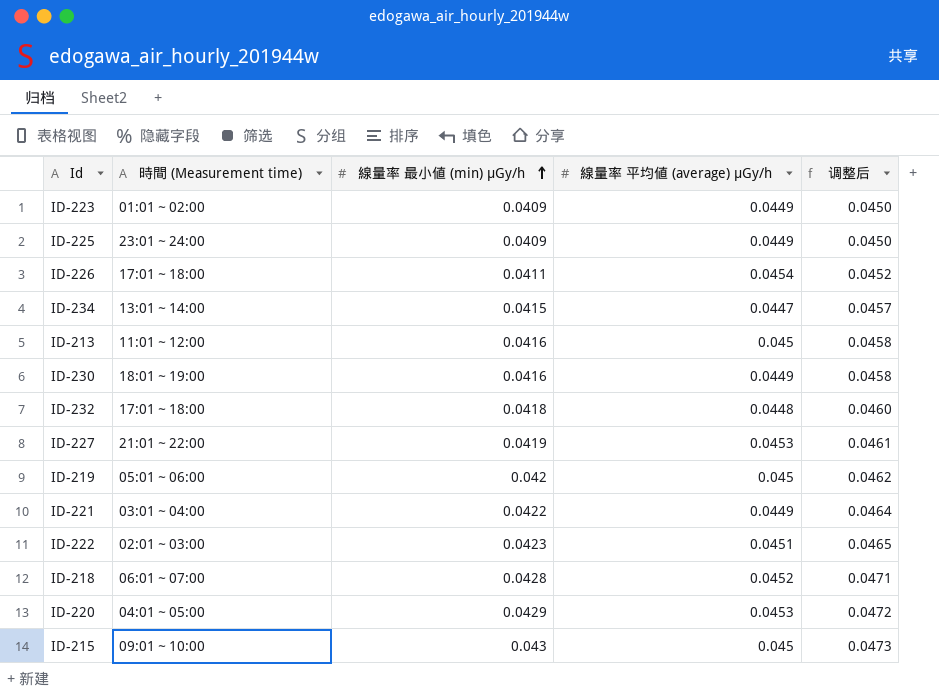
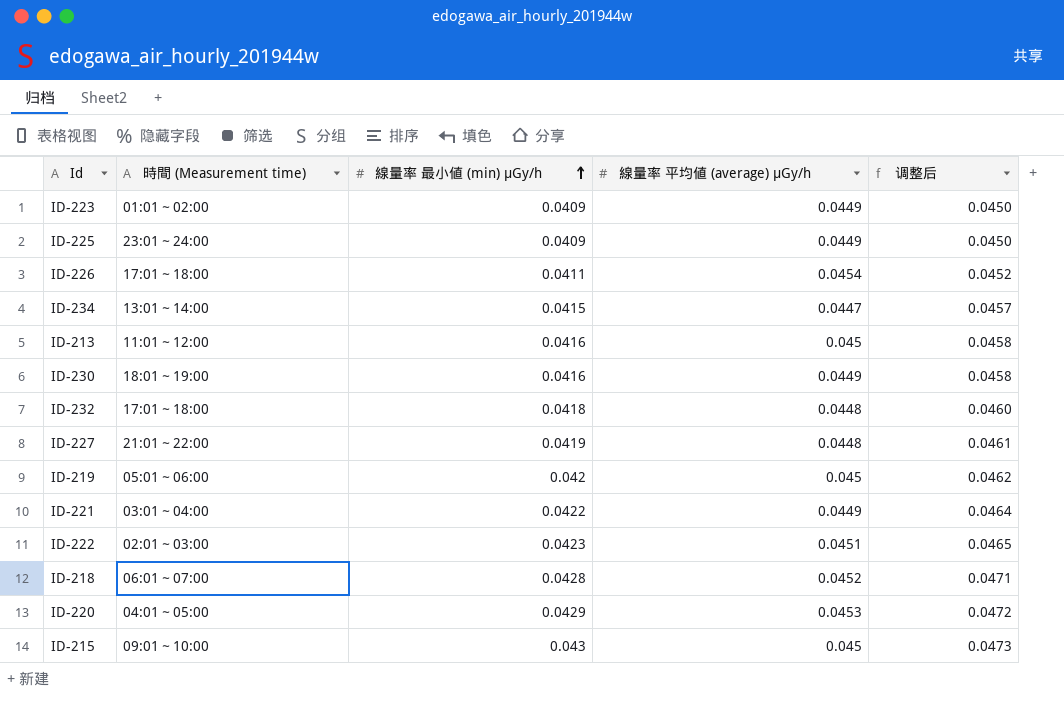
ID-227 | 線量率 平均値 (average) μGy/h: 0.0453 -> 0.0448

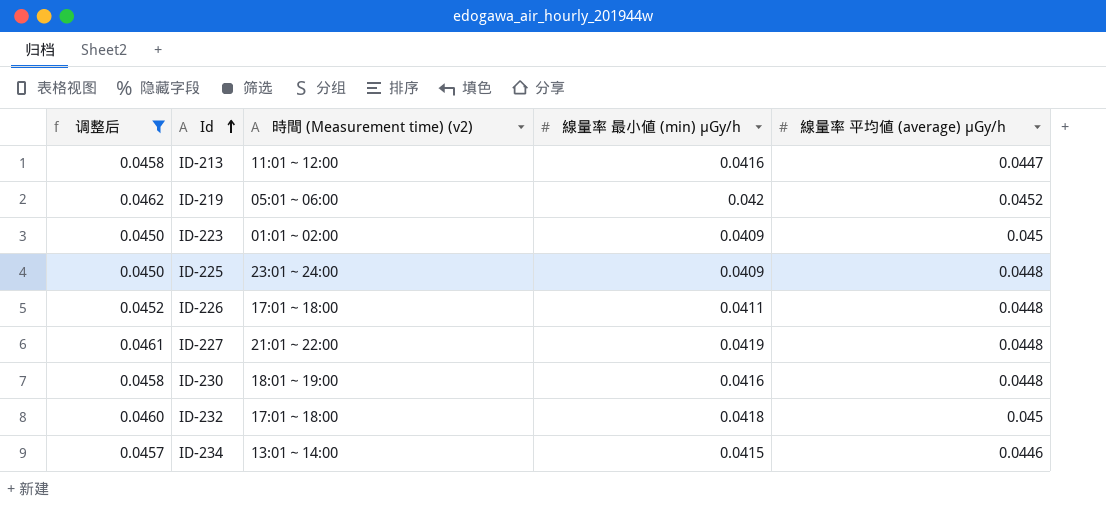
filter: none -> 调整后 <= 0.0462
row order: 線量率 最小値 (min) μGy/h ascending -> Id ascending
column 调整后 | position: 5 -> 1
column name: 時間 (Measurement time) -> 時間 (Measurement time) (v2)
ID-213 | 線量率 平均値 (average) μGy/h: 0.045 -> 0.0447
ID-219 | 線量率 平均値 (average) μGy/h: 0.045 -> 0.0452
ID-223 | 線量率 平均値 (average) μGy/h: 0.0449 -> 0.045
ID-225 | 線量率 平均値 (average) μGy/h: 0.0449 -> 0.0448
ID-226 | 線量率 平均値 (average) μGy/h: 0.0454 -> 0.0448
ID-230 | 線量率 平均値 (average) μGy/h: 0.0449 -> 0.0448
ID-232 | 線量率 平均値 (average) μGy/h: 0.0448 -> 0.045
ID-234 | 線量率 平均値 (average) μGy/h: 0.0447 -> 0.0446

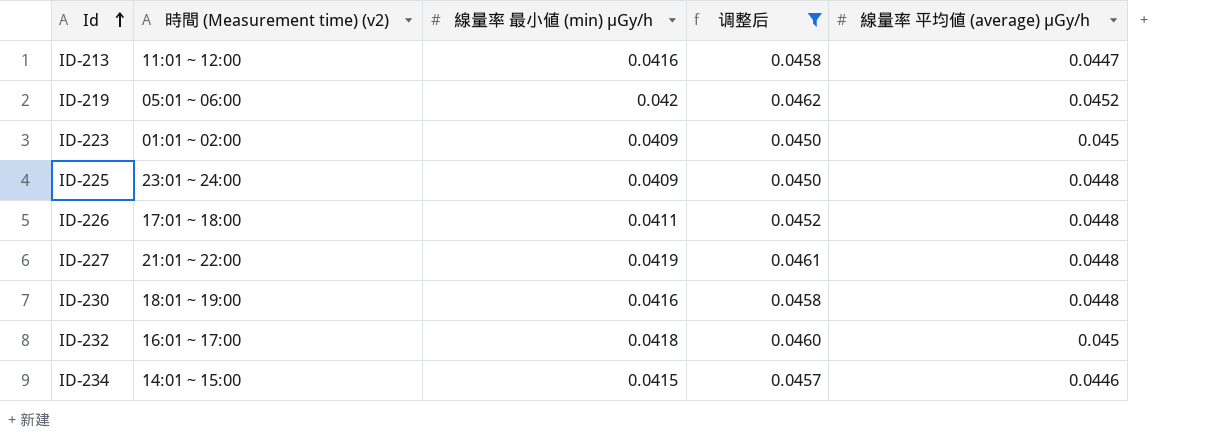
column 调整后 | position: 1 -> 4
ID-232 | 時間 (Measurement time) (v2): 17:01～18:00 -> 16:01～17:00
ID-234 | 時間 (Measurement time) (v2): 13:01～14:00 -> 14:01～15:00

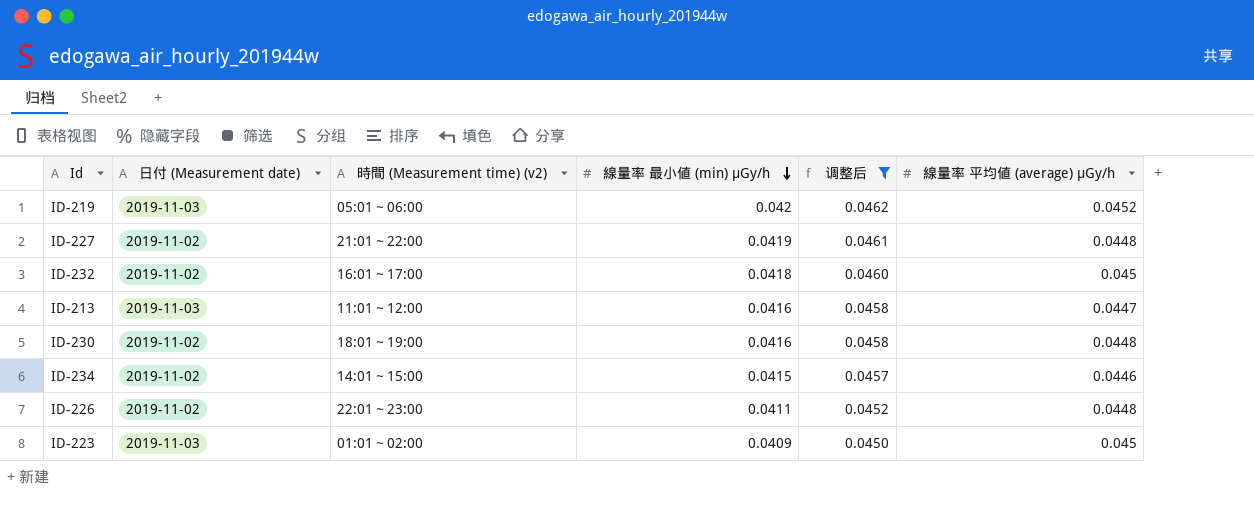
row order: Id ascending -> 線量率 最小値 (min) μGy/h descending
column 日付 (Measurement date) | position: none -> 2
row ID-225: 23:01～24:00 | 0.0409 | 0.0450 | 0.0448 -> none
ID-226 | 時間 (Measurement time) (v2): 17:01～18:00 -> 22:01～23:00

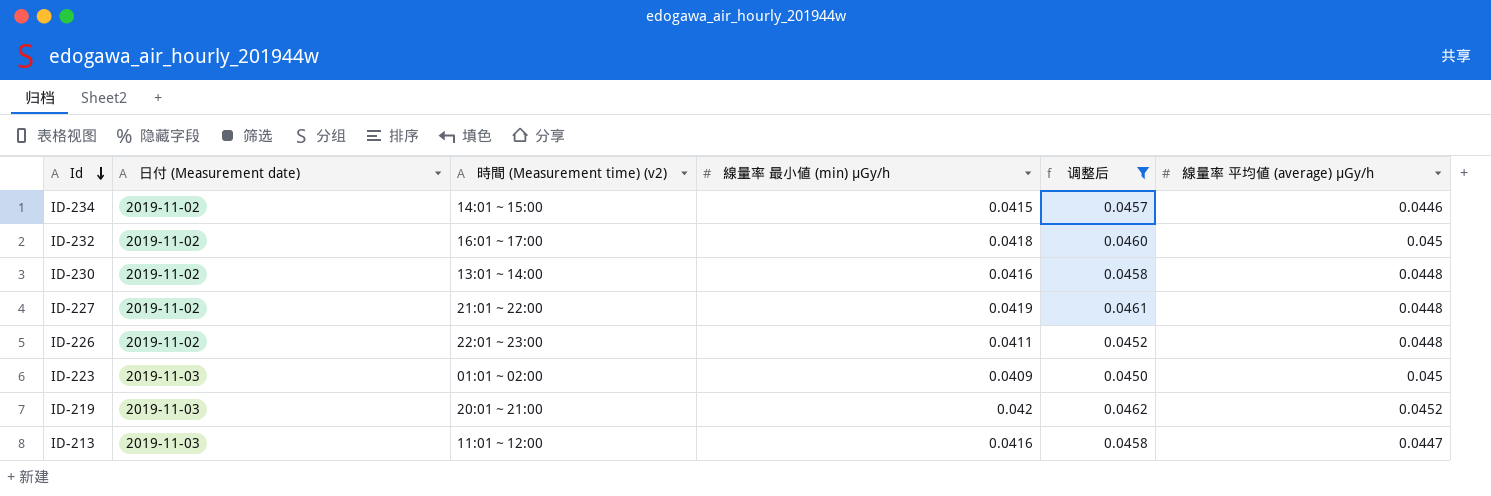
row order: 線量率 最小値 (min) μGy/h descending -> Id descending
ID-230 | 時間 (Measurement time) (v2): 18:01～19:00 -> 13:01～14:00
ID-219 | 時間 (Measurement time) (v2): 05:01～06:00 -> 20:01～21:00

